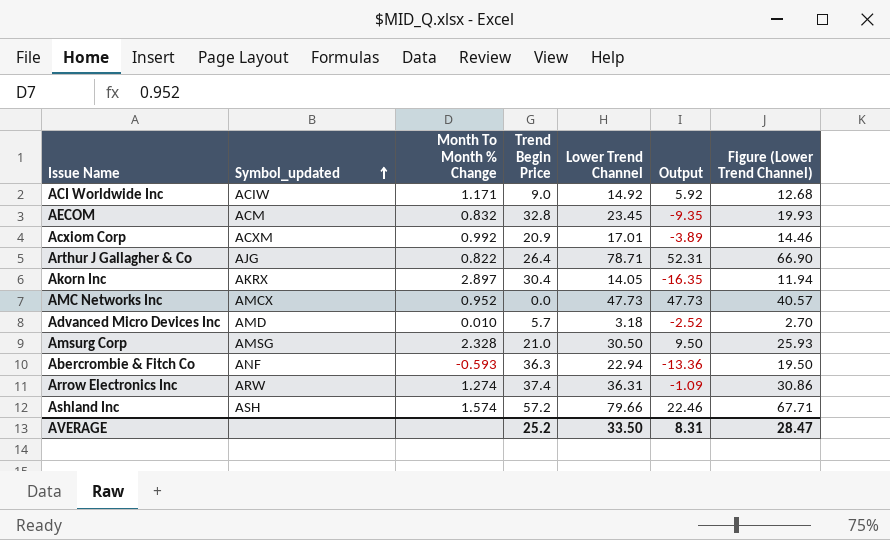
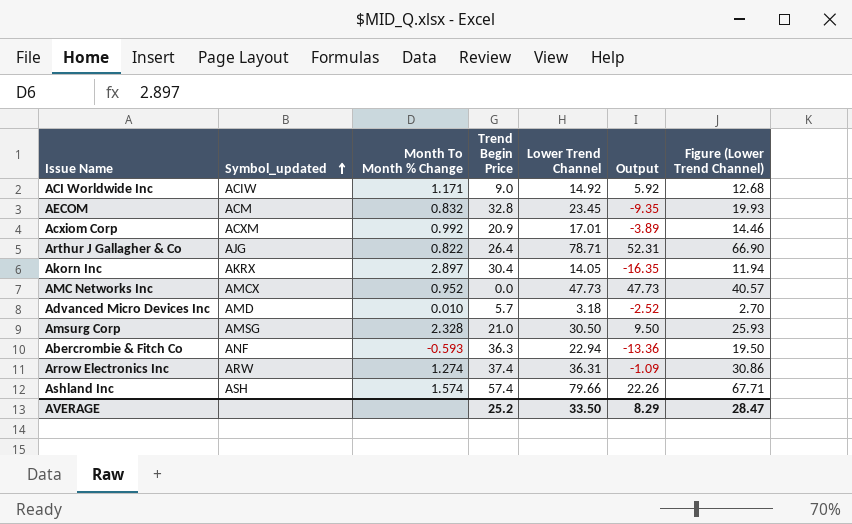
Ashland Inc | Trend Begin Price: 57.2 -> 57.4
Ashland Inc | Output: 22.46 -> 22.26
AVERAGE | Output: 8.31 -> 8.29

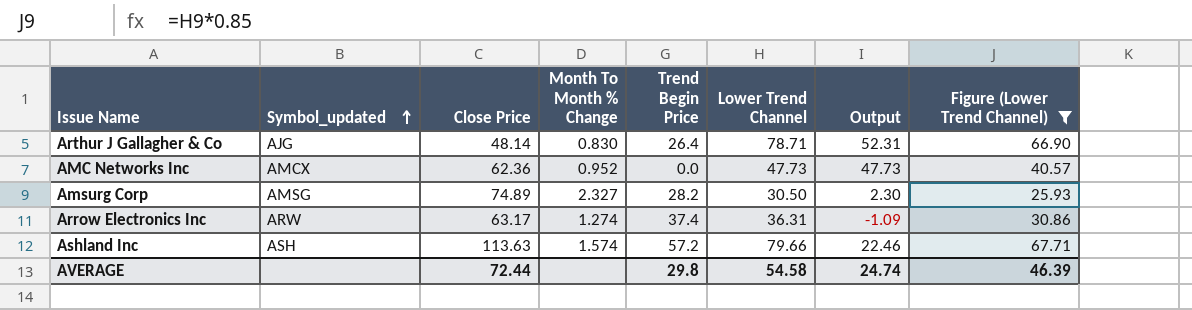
filter: none -> Figure (Lower Trend Channel) >= 25.93
column Close Price | position: none -> 3
Arthur J Gallagher & Co | Month To Month % Change: 0.822 -> 0.830
Amsurg Corp | Month To Month % Change: 2.328 -> 2.327
Amsurg Corp | Trend Begin Price: 21.0 -> 28.2
Amsurg Corp | Output: 9.50 -> 2.30
Ashland Inc | Trend Begin Price: 57.4 -> 57.2
Ashland Inc | Output: 22.26 -> 22.46
AVERAGE | Trend Begin Price: 25.2 -> 29.8
AVERAGE | Lower Trend Channel: 33.50 -> 54.58
AVERAGE | Output: 8.29 -> 24.74
AVERAGE | Figure (Lower Trend Channel): 28.47 -> 46.39

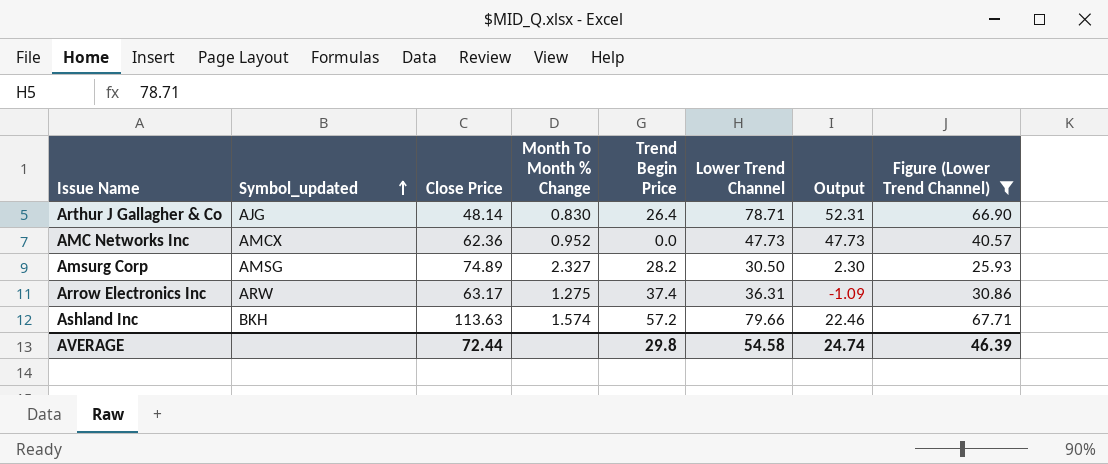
Arrow Electronics Inc | Month To Month % Change: 1.274 -> 1.275
Ashland Inc | Symbol_updated: ASH -> BKH

